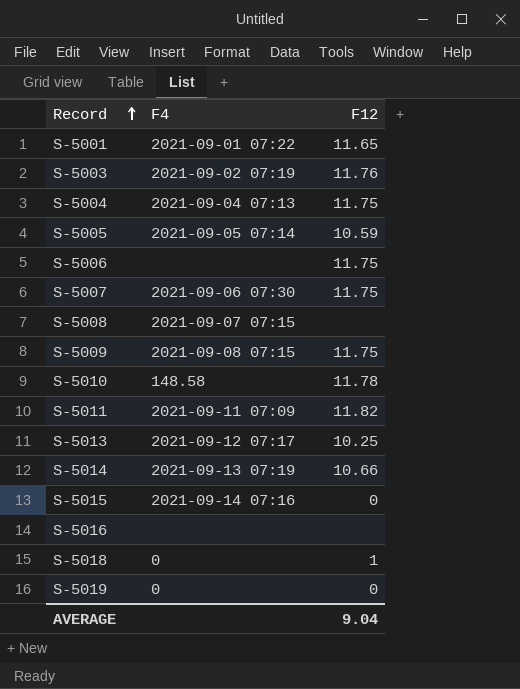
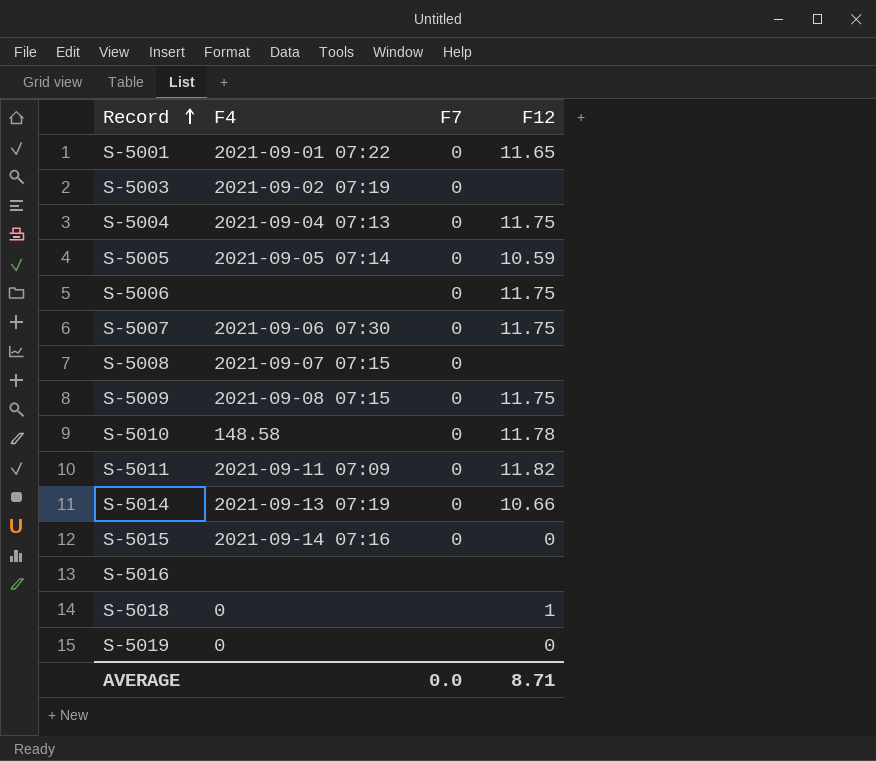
column F7 | position: none -> 3
row S-5013: 2021-09-12 07:17 | 10.25 -> none
S-5003 | F12: 11.76 -> none
AVERAGE | F12: 9.04 -> 8.71

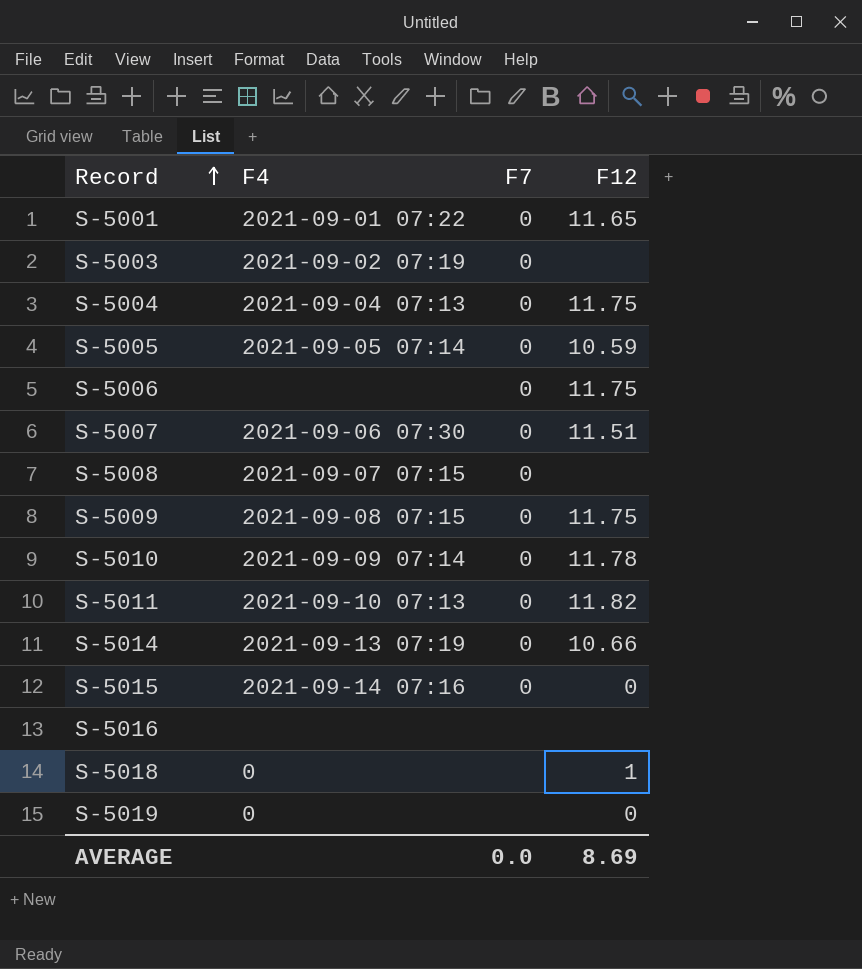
S-5007 | F12: 11.75 -> 11.51
S-5010 | F4: 148.58 -> 2021-09-09 07:14
S-5011 | F4: 2021-09-11 07:09 -> 2021-09-10 07:13
AVERAGE | F12: 8.71 -> 8.69

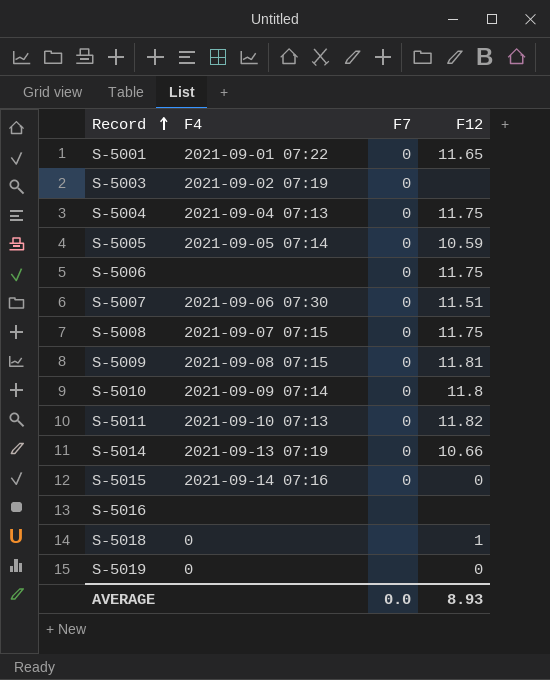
S-5008 | F12: none -> 11.75
S-5009 | F12: 11.75 -> 11.81
S-5010 | F12: 11.78 -> 11.8
AVERAGE | F12: 8.69 -> 8.93

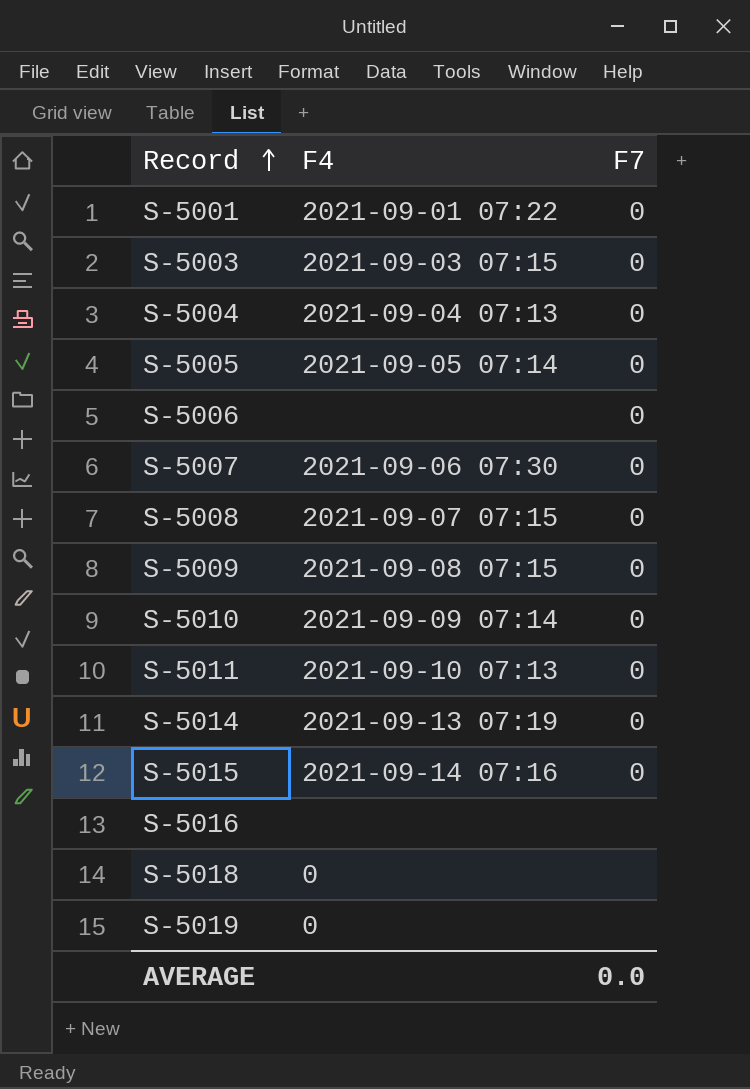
column F12 | position: 4 -> none
S-5003 | F4: 2021-09-02 07:19 -> 2021-09-03 07:15

